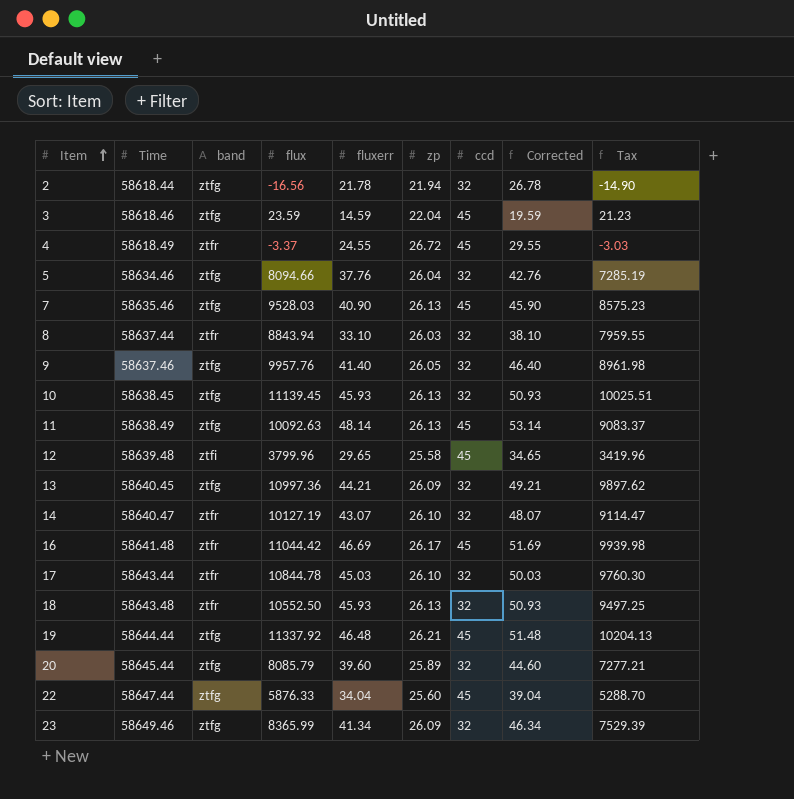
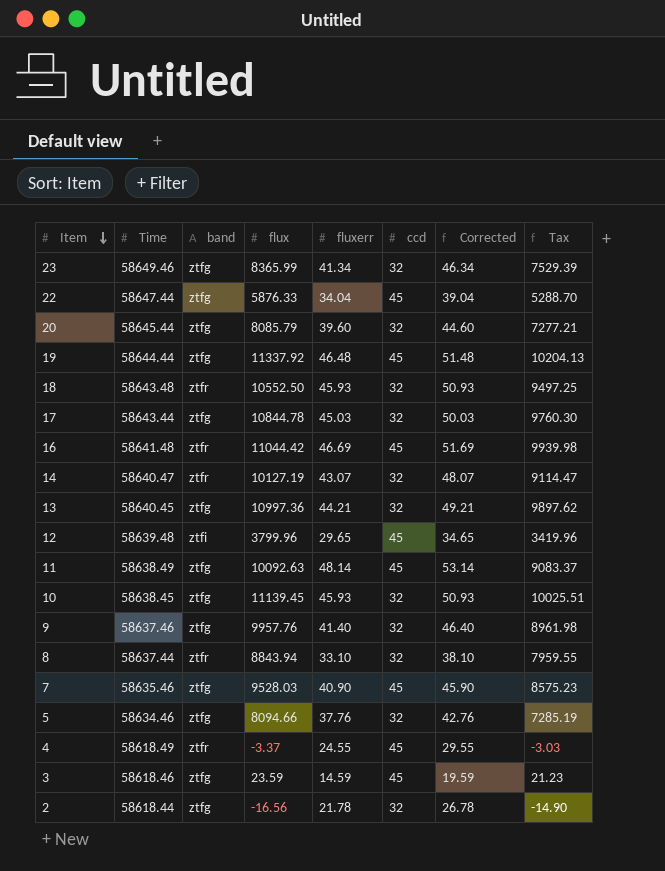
row order: Item ascending -> Item descending
column zp | position: 6 -> none
17 | band: ztfr -> ztfg

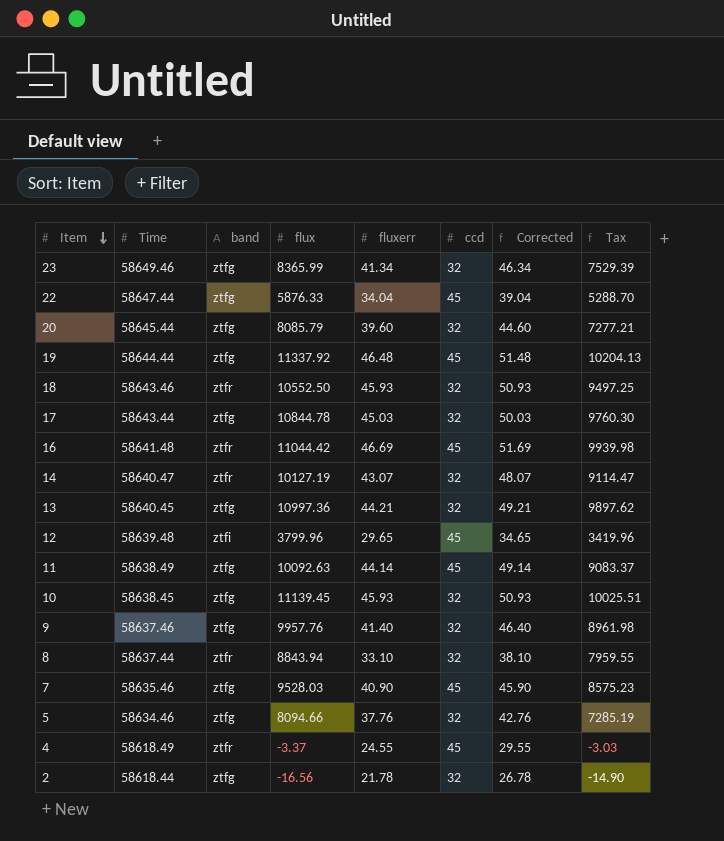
row 3: 58618.46 | ztfg | 23.59 | 14.59 | 45 | 19.59 | 21.23 -> none
18 | Time: 58643.48 -> 58643.46
11 | fluxerr: 48.14 -> 44.14
11 | Corrected: 53.14 -> 49.14

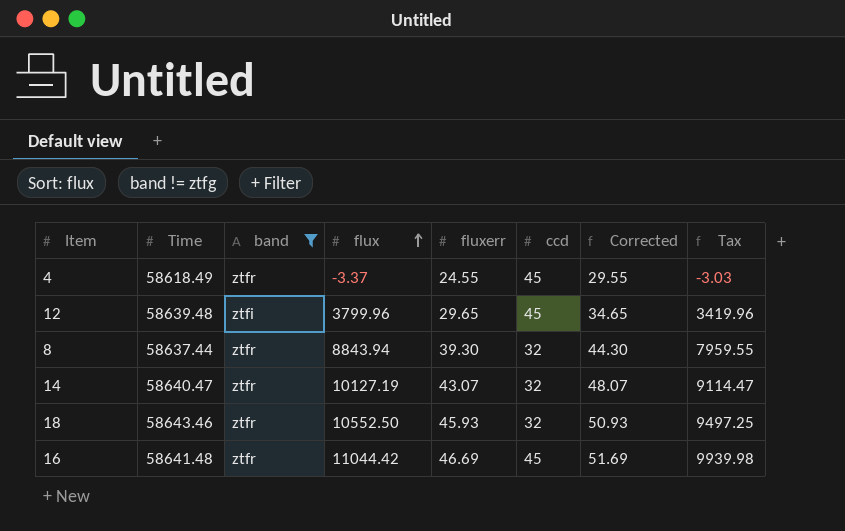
filter: none -> band != ztfg
row order: Item descending -> flux ascending
8 | fluxerr: 33.10 -> 39.30
8 | Corrected: 38.10 -> 44.30

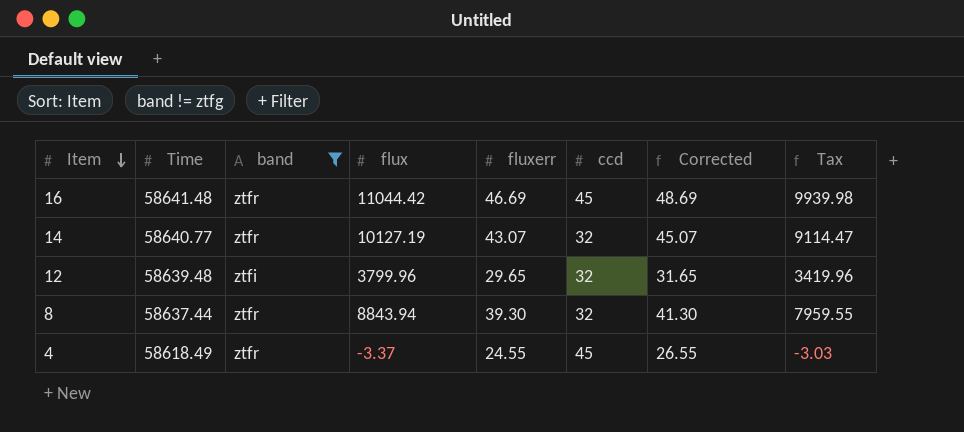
row order: flux ascending -> Item descending
column Corrected | formula: [fluxerr] + 5 -> [fluxerr] + 2
row 18: 58643.46 | ztfr | 10552.50 | 45.93 | 32 | 50.93 | 9497.25 -> none
14 | Time: 58640.47 -> 58640.77
12 | ccd: 45 -> 32

